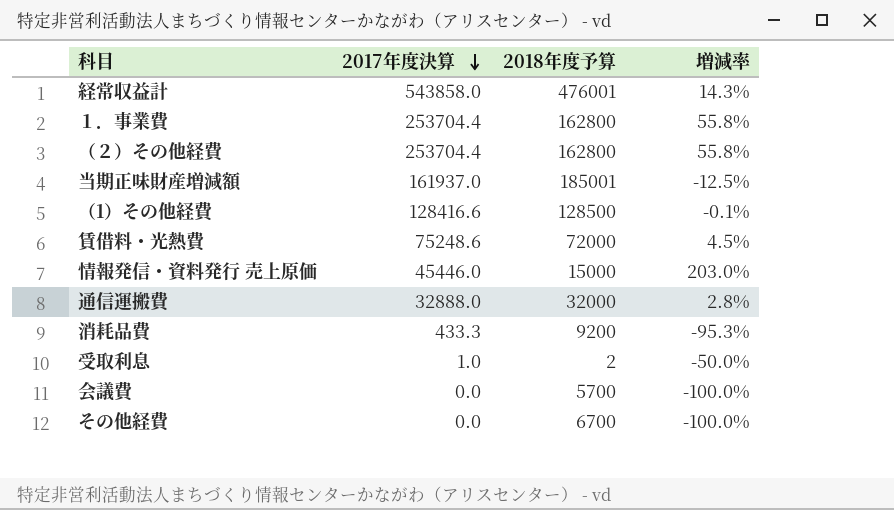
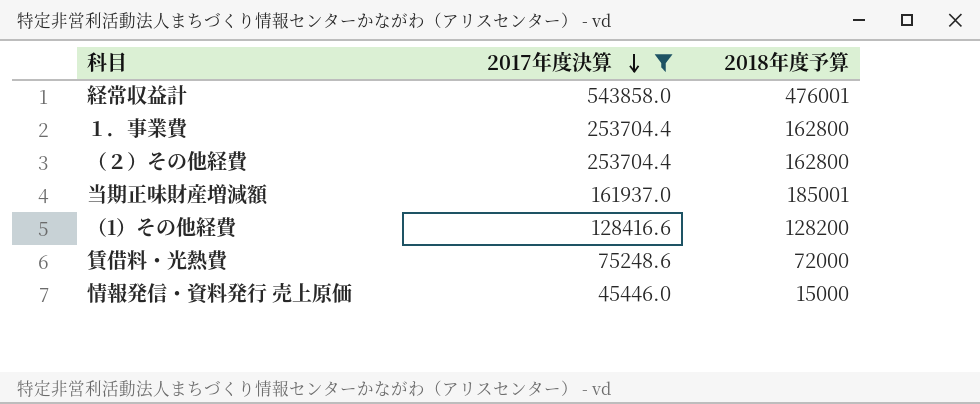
filter: none -> 2017年度決算 >= 45446.0
column 増減率 | formula: ([2017年度決算] - [2018年度予算]) / [2018年度予算] -> none
（1）その他経費 | 2018年度予算: 128500 -> 128200

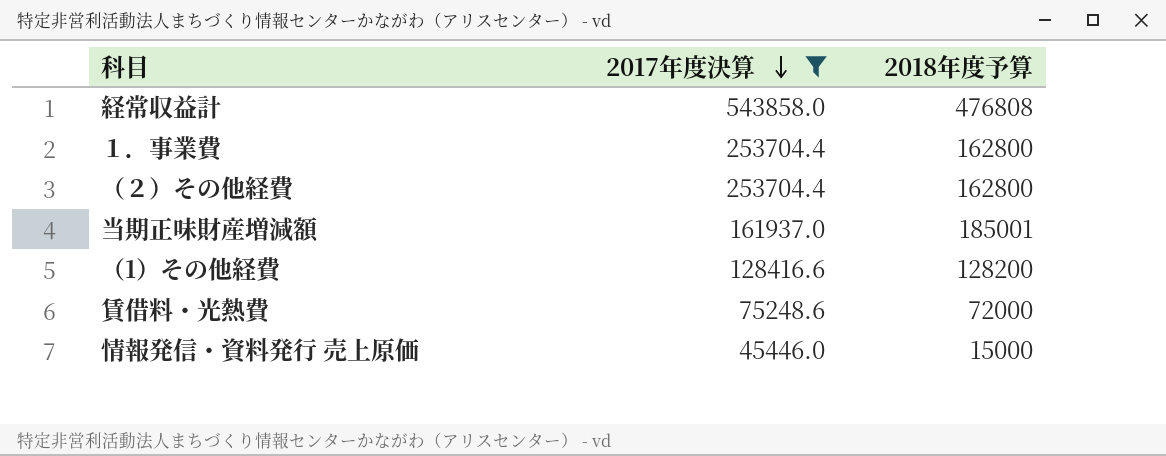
経常収益計 | 2018年度予算: 476001 -> 476808

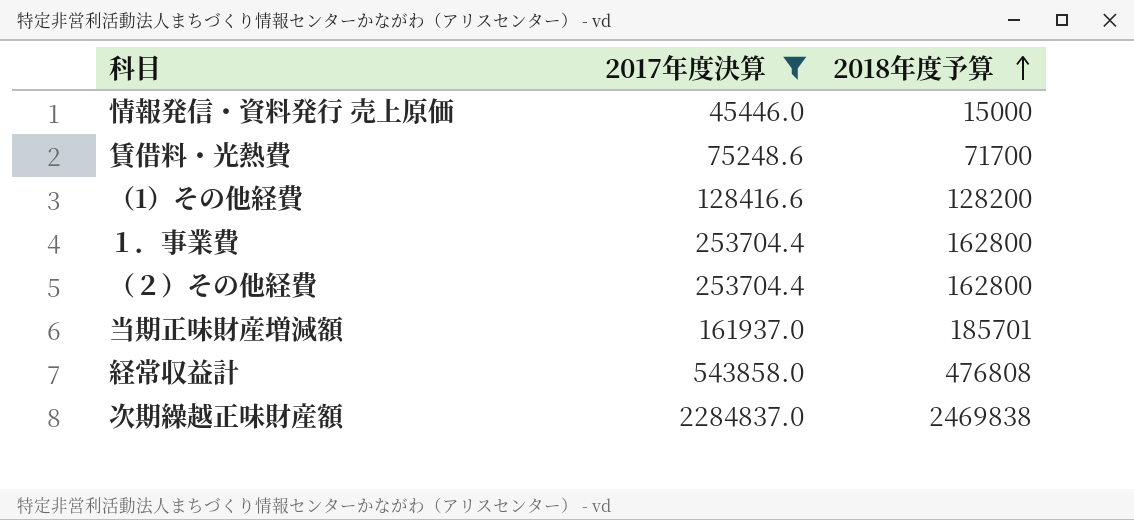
row order: 2017年度決算 descending -> 2018年度予算 ascending
賃借料・光熱費 | 2018年度予算: 72000 -> 71700
当期正味財産増減額 | 2018年度予算: 185001 -> 185701
row 次期繰越正味財産額: none -> 2284837.0 | 2469838

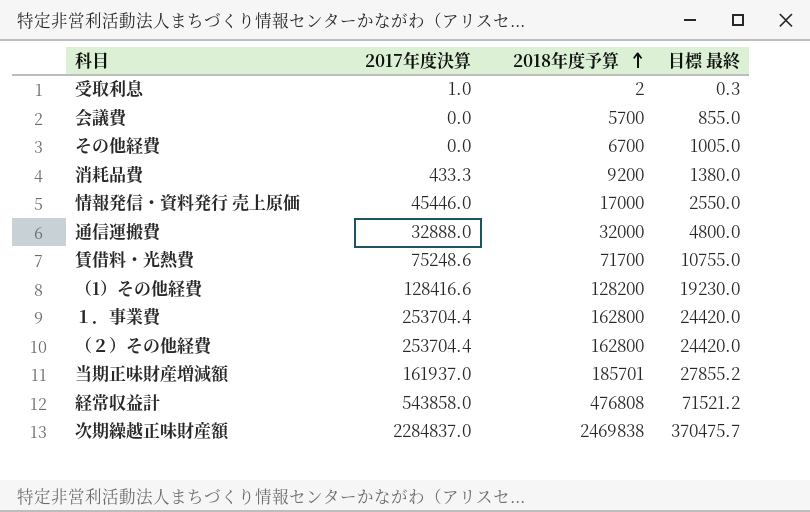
filter: 2017年度決算 >= 45446.0 -> none
column 目標 最終 | formula: none -> [2018年度予算] * 0.15
情報発信・資料発行 売上原価 | 2018年度予算: 15000 -> 17000

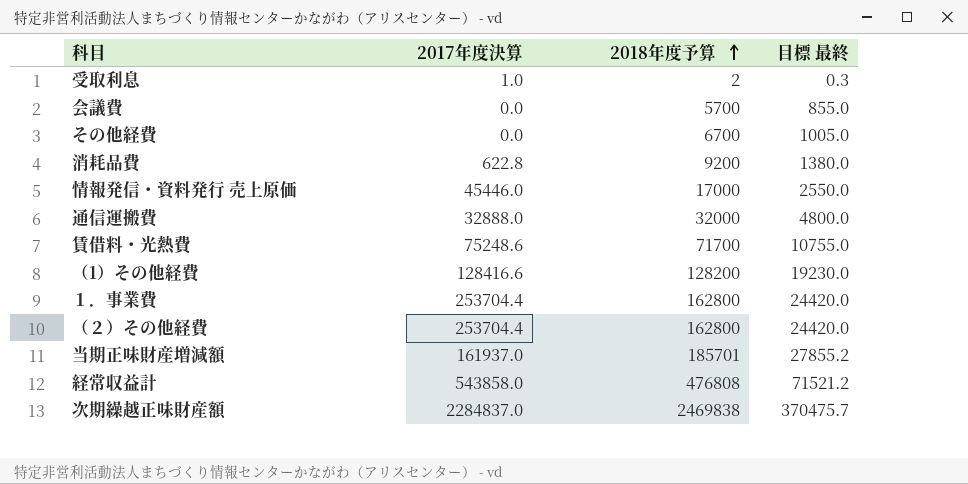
消耗品費 | 2017年度決算: 433.3 -> 622.8

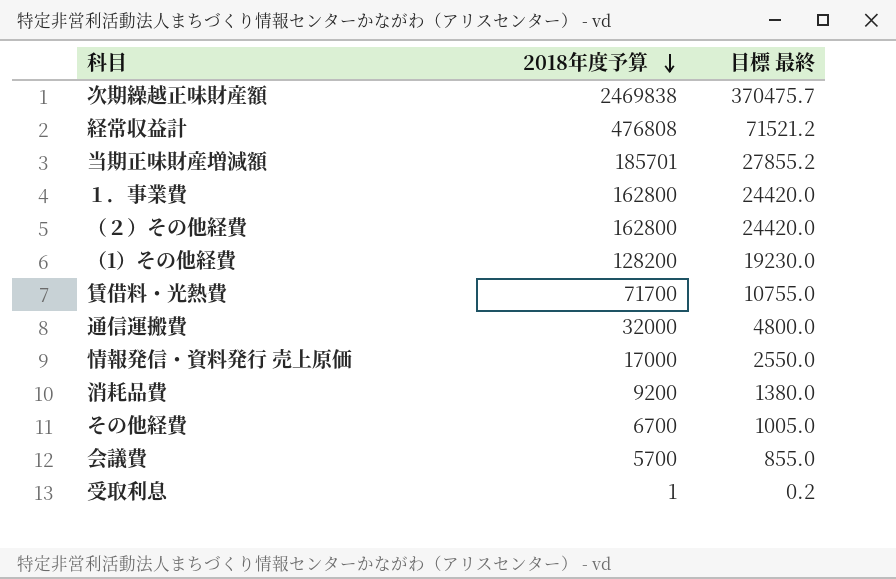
row order: 2018年度予算 ascending -> 2018年度予算 descending
column 2017年度決算 | position: 2 -> none
受取利息 | 2018年度予算: 2 -> 1
受取利息 | 目標 最終: 0.3 -> 0.2

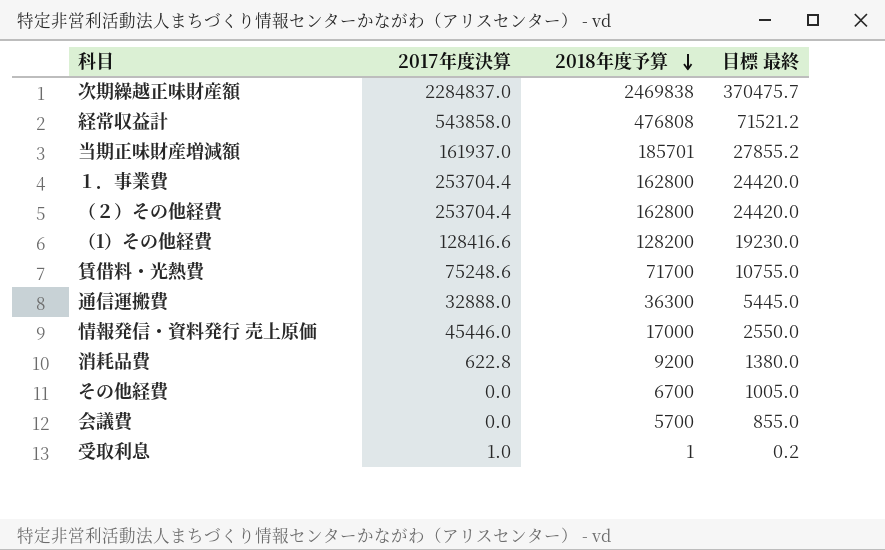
column 2017年度決算 | position: none -> 2
通信運搬費 | 2018年度予算: 32000 -> 36300
通信運搬費 | 目標 最終: 4800.0 -> 5445.0

